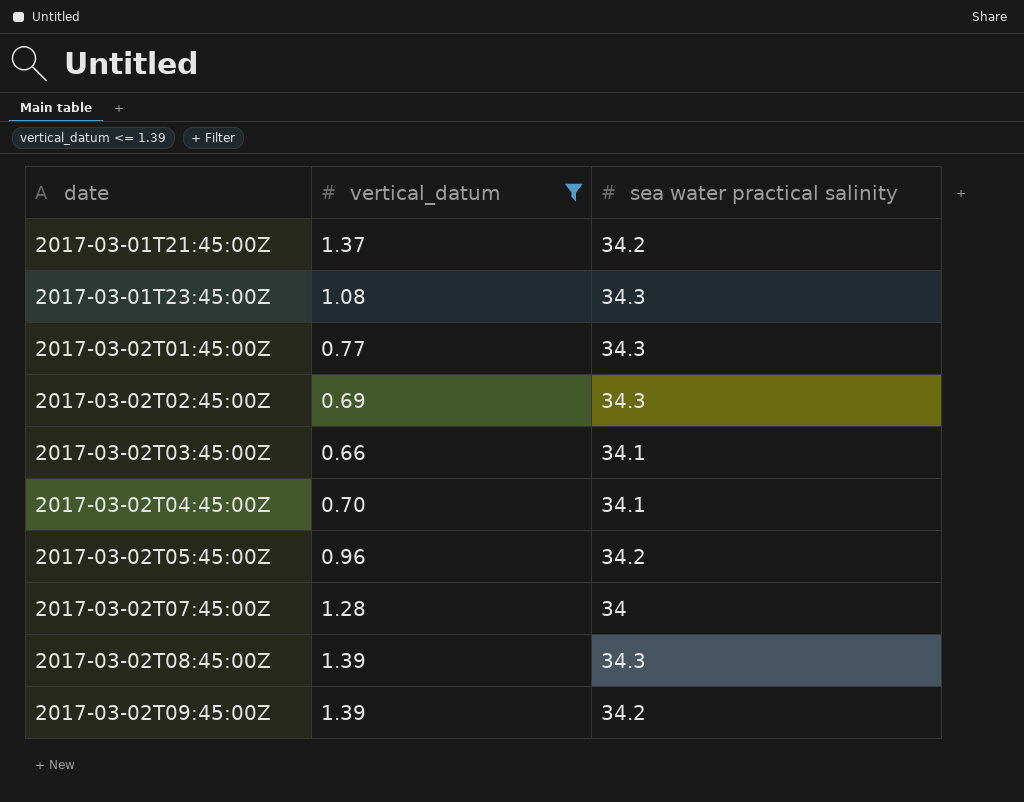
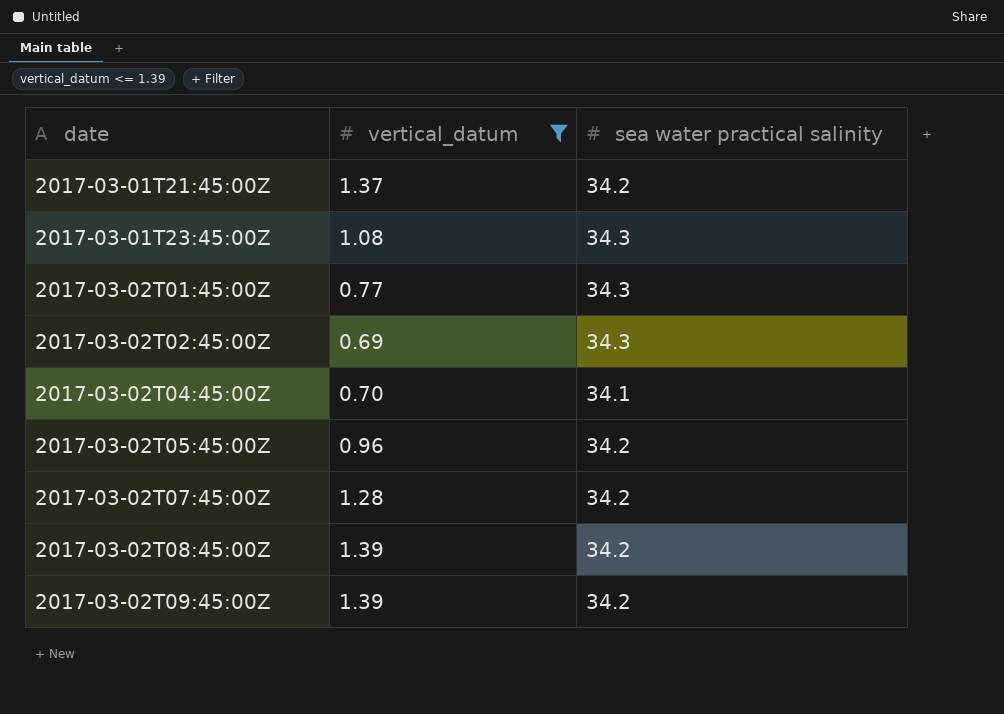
row 2017-03-02T03:45:00Z: 0.66 | 34.1 -> none
2017-03-02T07:45:00Z | sea water practical salinity: 34 -> 34.2
2017-03-02T08:45:00Z | sea water practical salinity: 34.3 -> 34.2

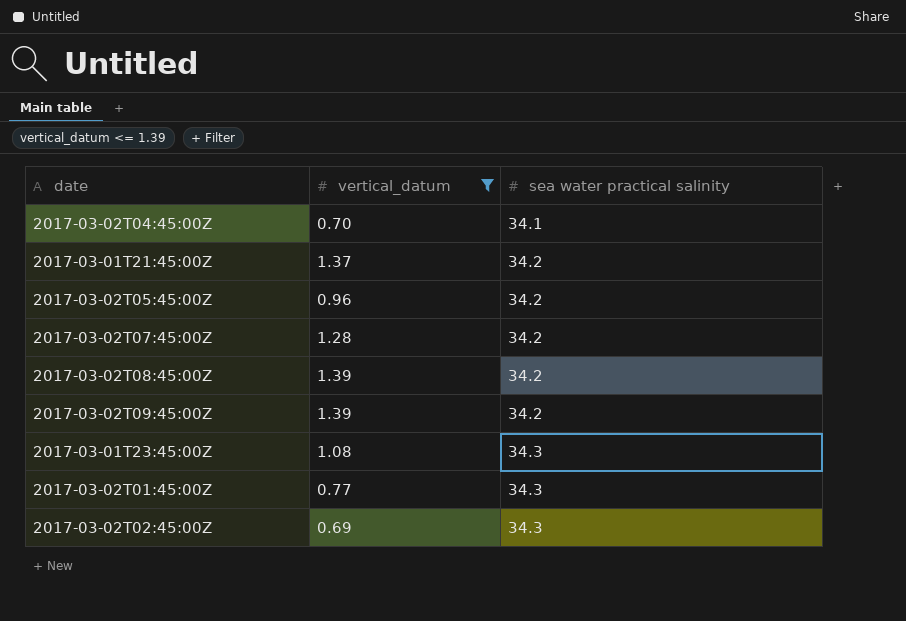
row order: date ascending -> sea water practical salinity ascending

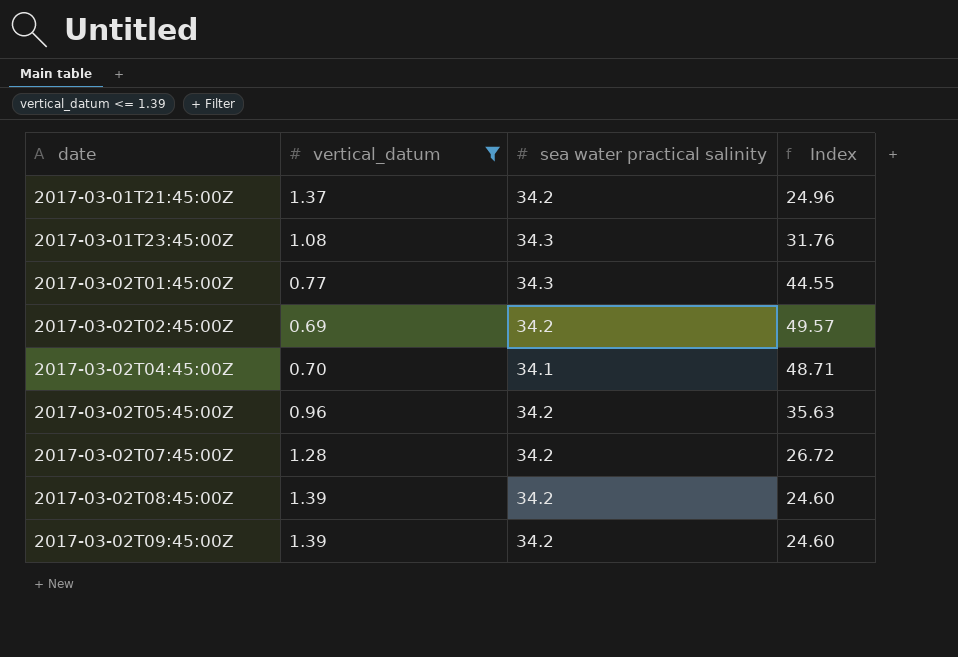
row order: sea water practical salinity ascending -> date ascending
column Index | formula: none -> [sea water practical salinity] / [vertical_datum]
2017-03-02T02:45:00Z | sea water practical salinity: 34.3 -> 34.2

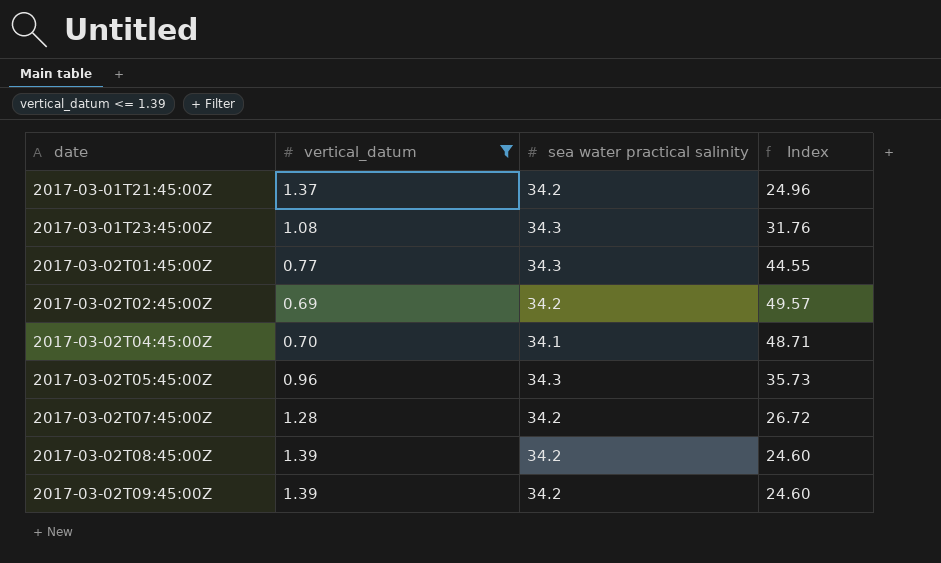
2017-03-02T05:45:00Z | sea water practical salinity: 34.2 -> 34.3
2017-03-02T05:45:00Z | Index: 35.63 -> 35.73

